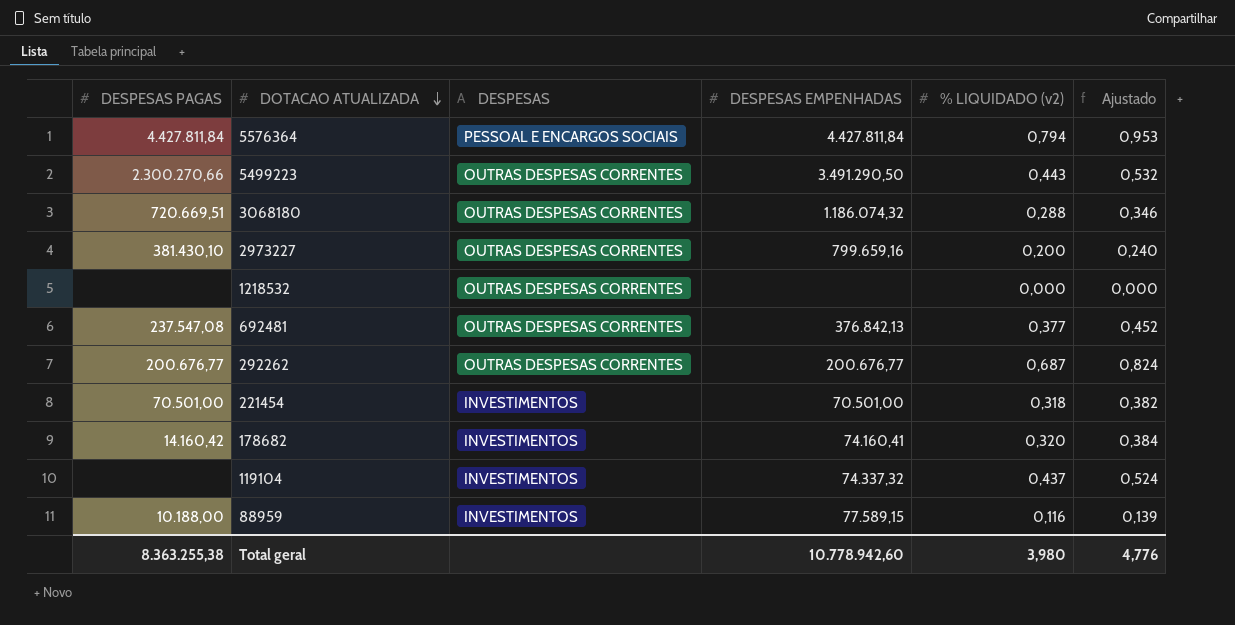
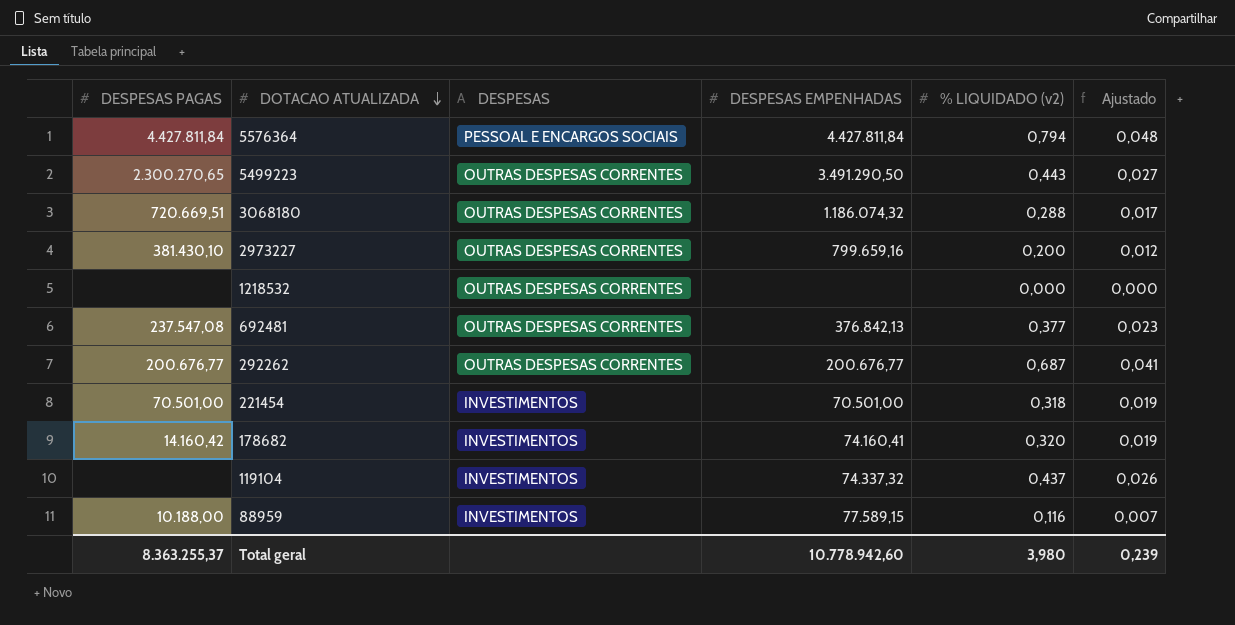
column Ajustado | formula: [% LIQUIDADO (v2)] * 1,2 -> [% LIQUIDADO (v2)] * 0,06
5499223 | DESPESAS PAGAS: 2.300.270,66 -> 2.300.270,65
Total geral | DESPESAS PAGAS: 8.363.255,38 -> 8.363.255,37
Total geral | Ajustado: 4,776 -> 0,239

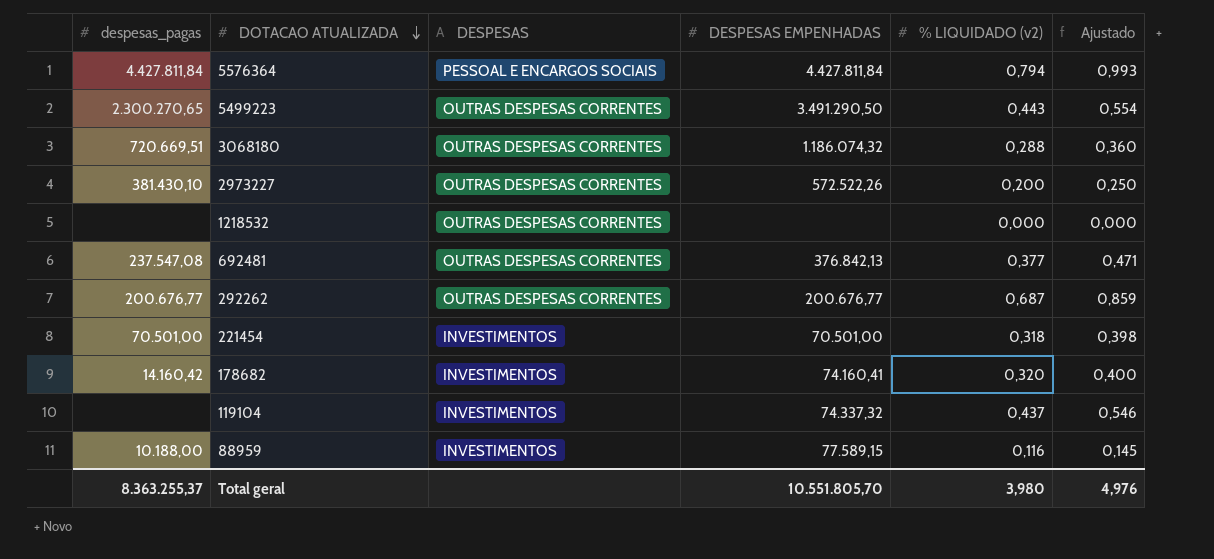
column name: DESPESAS PAGAS -> despesas_pagas
column Ajustado | formula: [% LIQUIDADO (v2)] * 0,06 -> [% LIQUIDADO (v2)] * 1,25
2973227 | DESPESAS EMPENHADAS: 799.659,16 -> 572.522,26
Total geral | DESPESAS EMPENHADAS: 10.778.942,60 -> 10.551.805,70
Total geral | Ajustado: 0,239 -> 4,976

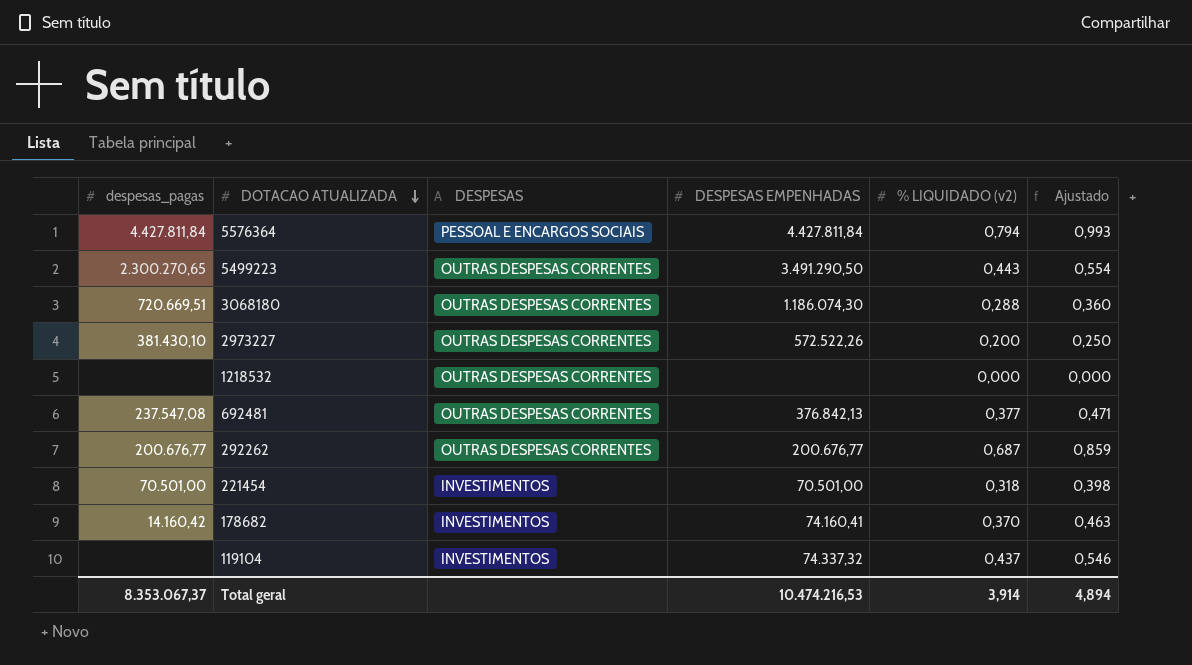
row 88959: 10.188,00 | INVESTIMENTOS | 77.589,15 | 0,116 | 0,145 -> none
3068180 | DESPESAS EMPENHADAS: 1.186.074,32 -> 1.186.074,30
178682 | % LIQUIDADO (v2): 0,320 -> 0,370
178682 | Ajustado: 0,400 -> 0,463
Total geral | despesas_pagas: 8.363.255,37 -> 8.353.067,37
Total geral | DESPESAS EMPENHADAS: 10.551.805,70 -> 10.474.216,53
Total geral | % LIQUIDADO (v2): 3,980 -> 3,914
Total geral | Ajustado: 4,976 -> 4,894

